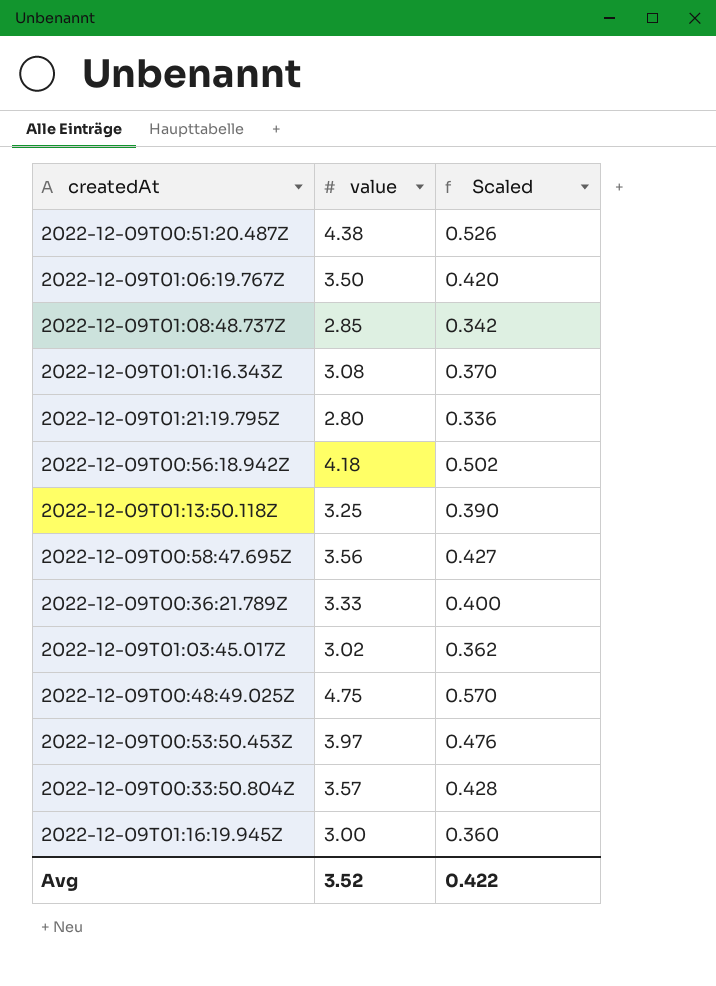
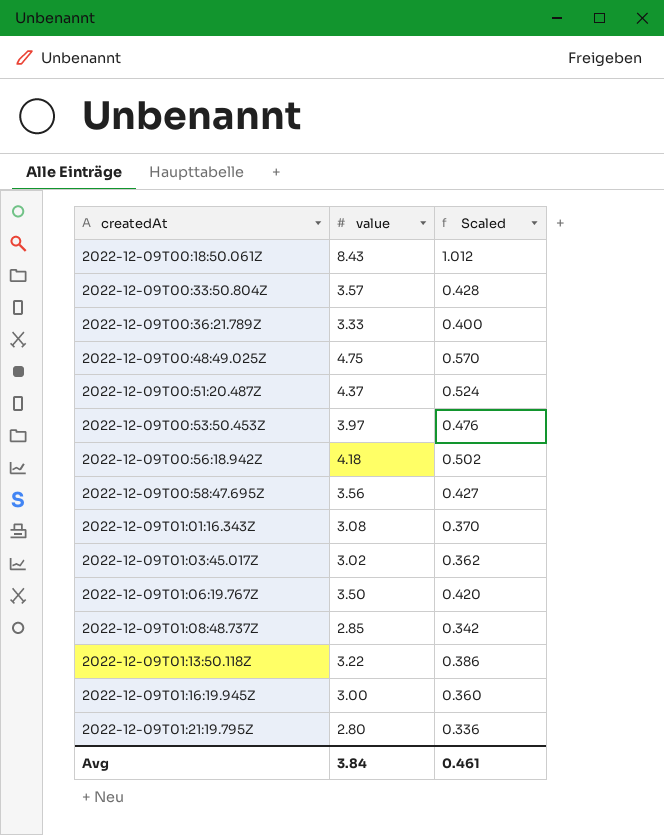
row order: none -> createdAt ascending
row 2022-12-09T00:18:50.061Z: none -> 8.43 | 1.012
2022-12-09T00:51:20.487Z | value: 4.38 -> 4.37
2022-12-09T00:51:20.487Z | Scaled: 0.526 -> 0.524
2022-12-09T01:13:50.118Z | value: 3.25 -> 3.22
2022-12-09T01:13:50.118Z | Scaled: 0.390 -> 0.386
Avg | value: 3.52 -> 3.84
Avg | Scaled: 0.422 -> 0.461

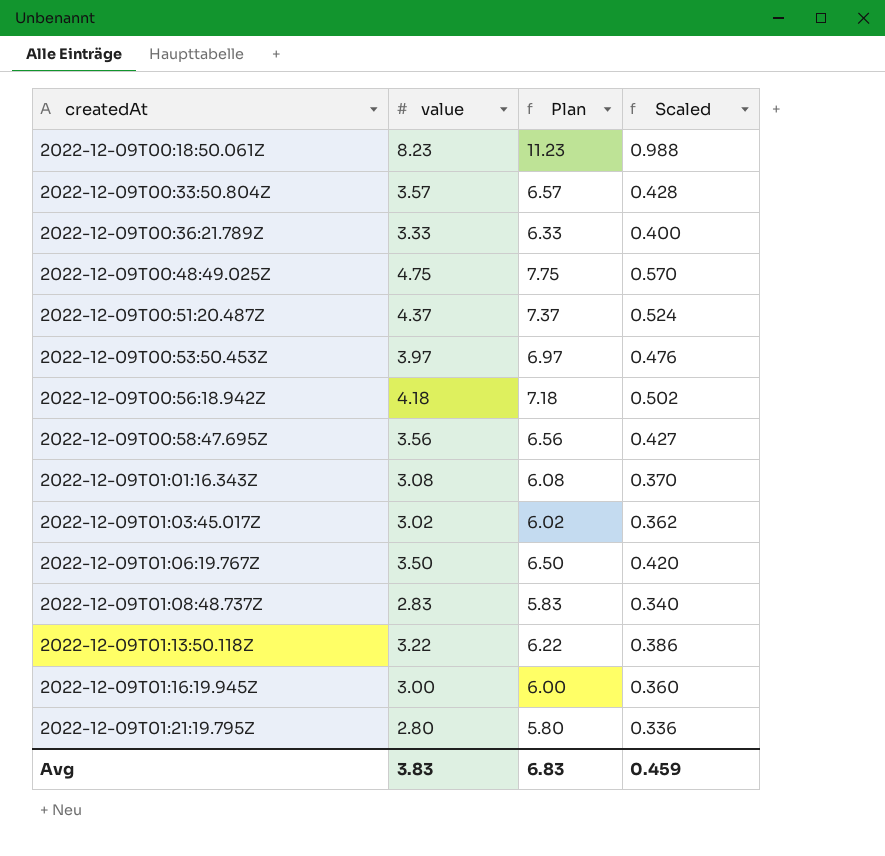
column Plan | formula: none -> [value] + 3
2022-12-09T00:18:50.061Z | value: 8.43 -> 8.23
2022-12-09T00:18:50.061Z | Scaled: 1.012 -> 0.988
2022-12-09T01:08:48.737Z | value: 2.85 -> 2.83
2022-12-09T01:08:48.737Z | Scaled: 0.342 -> 0.340
Avg | value: 3.84 -> 3.83
Avg | Scaled: 0.461 -> 0.459

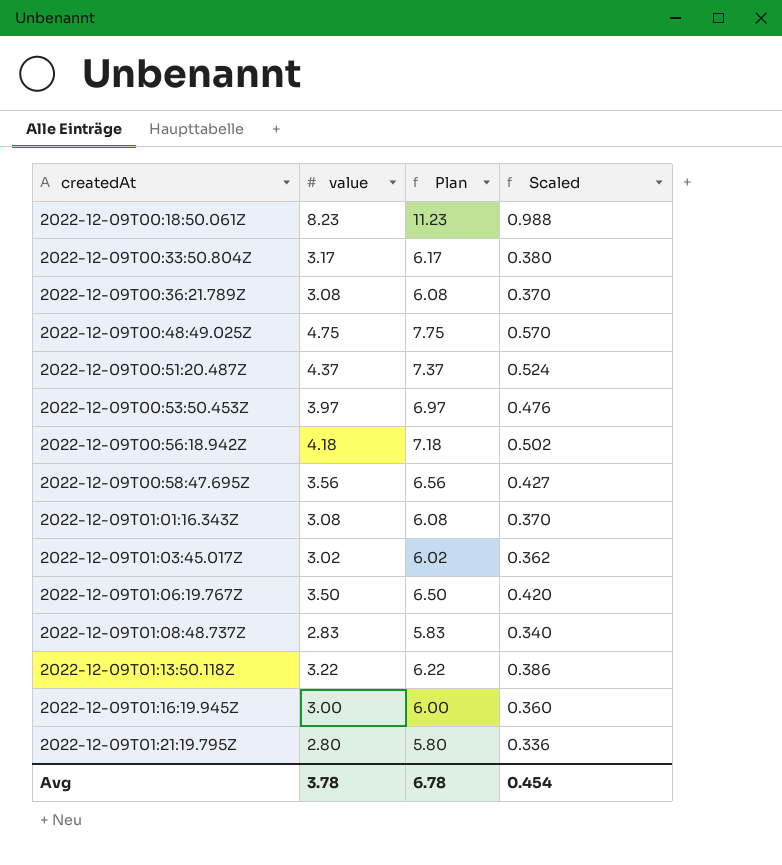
2022-12-09T00:33:50.804Z | value: 3.57 -> 3.17
2022-12-09T00:33:50.804Z | Plan: 6.57 -> 6.17
2022-12-09T00:33:50.804Z | Scaled: 0.428 -> 0.380
2022-12-09T00:36:21.789Z | value: 3.33 -> 3.08
2022-12-09T00:36:21.789Z | Plan: 6.33 -> 6.08
2022-12-09T00:36:21.789Z | Scaled: 0.400 -> 0.370
Avg | value: 3.83 -> 3.78
Avg | Plan: 6.83 -> 6.78
Avg | Scaled: 0.459 -> 0.454

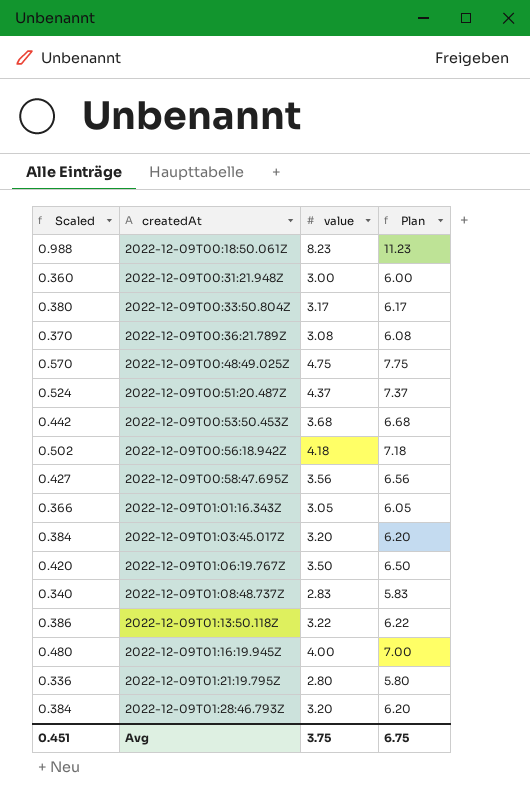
column Scaled | position: 4 -> 1
row 2022-12-09T00:31:21.948Z: none -> 0.360 | 3.00 | 6.00
2022-12-09T00:53:50.453Z | Scaled: 0.476 -> 0.442
2022-12-09T00:53:50.453Z | value: 3.97 -> 3.68
2022-12-09T00:53:50.453Z | Plan: 6.97 -> 6.68
2022-12-09T01:01:16.343Z | Scaled: 0.370 -> 0.366
2022-12-09T01:01:16.343Z | value: 3.08 -> 3.05
2022-12-09T01:01:16.343Z | Plan: 6.08 -> 6.05
2022-12-09T01:03:45.017Z | Scaled: 0.362 -> 0.384
2022-12-09T01:03:45.017Z | value: 3.02 -> 3.20
2022-12-09T01:03:45.017Z | Plan: 6.02 -> 6.20
2022-12-09T01:16:19.945Z | Scaled: 0.360 -> 0.480
2022-12-09T01:16:19.945Z | value: 3.00 -> 4.00
2022-12-09T01:16:19.945Z | Plan: 6.00 -> 7.00
row 2022-12-09T01:28:46.793Z: none -> 0.384 | 3.20 | 6.20
Avg | Scaled: 0.454 -> 0.451
Avg | value: 3.78 -> 3.75
Avg | Plan: 6.78 -> 6.75

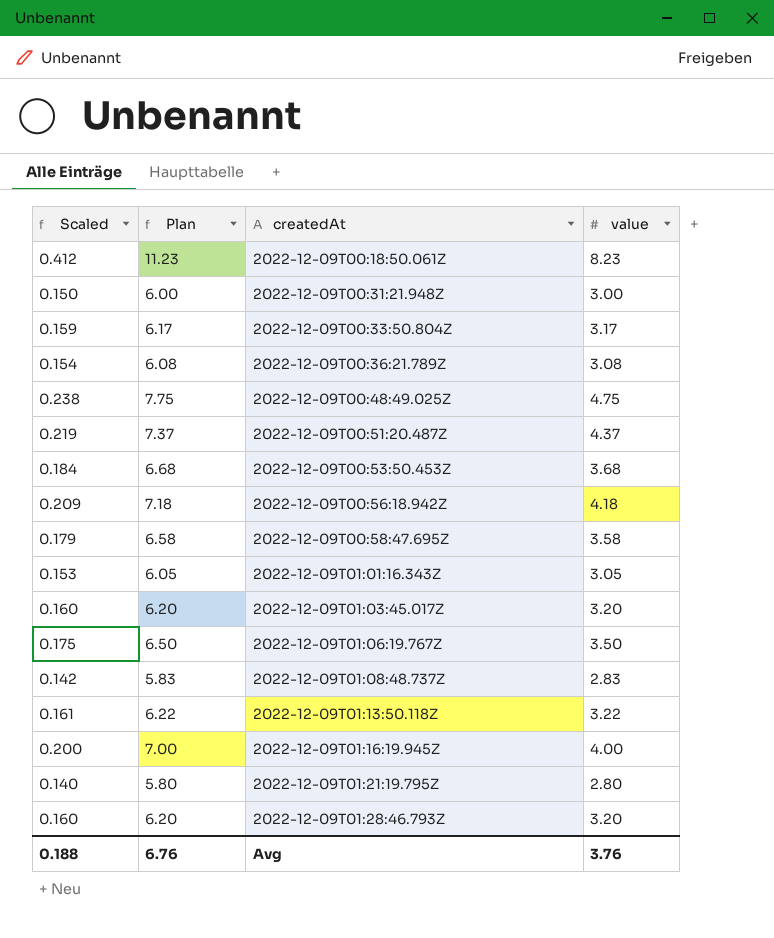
column Scaled | formula: [value] * 0.12 -> [value] * 0.05
column Plan | position: 4 -> 2
2022-12-09T00:58:47.695Z | Plan: 6.56 -> 6.58
2022-12-09T00:58:47.695Z | value: 3.56 -> 3.58
Avg | Scaled: 0.451 -> 0.188
Avg | Plan: 6.75 -> 6.76
Avg | value: 3.75 -> 3.76

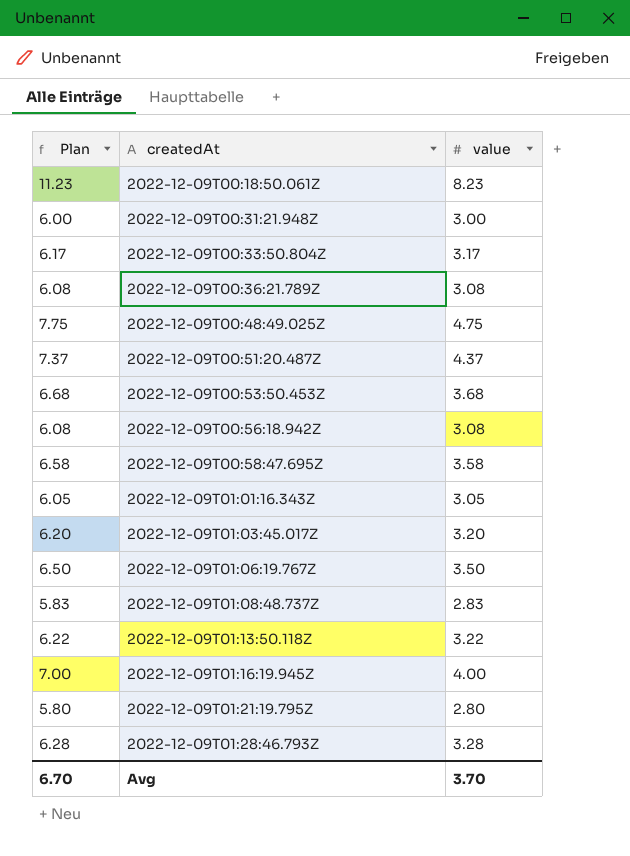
column Scaled | formula: [value] * 0.05 -> none
2022-12-09T00:56:18.942Z | Plan: 7.18 -> 6.08
2022-12-09T00:56:18.942Z | value: 4.18 -> 3.08
2022-12-09T01:28:46.793Z | Plan: 6.20 -> 6.28
2022-12-09T01:28:46.793Z | value: 3.20 -> 3.28
Avg | Plan: 6.76 -> 6.70
Avg | value: 3.76 -> 3.70

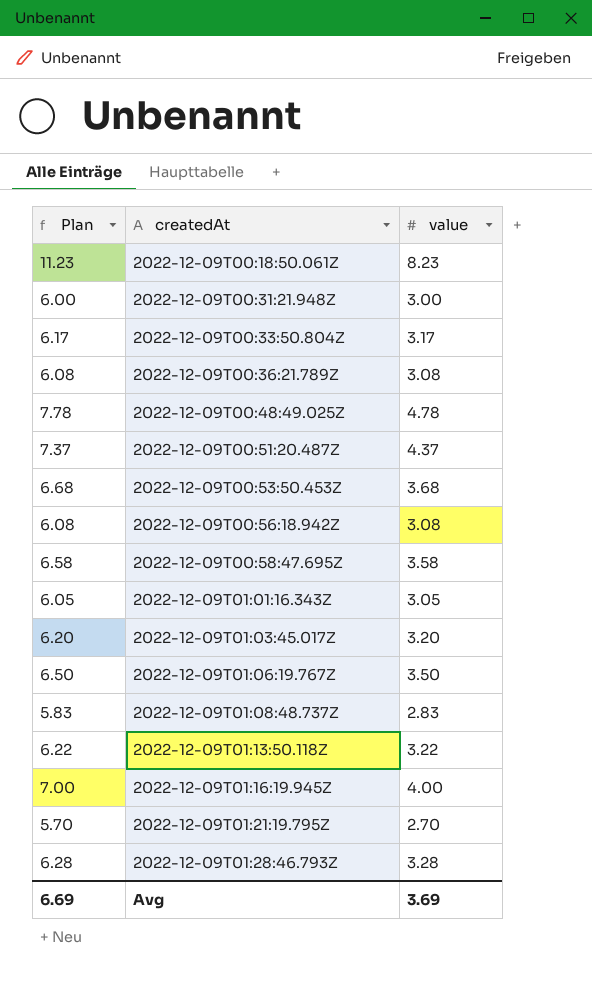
2022-12-09T00:48:49.025Z | Plan: 7.75 -> 7.78
2022-12-09T00:48:49.025Z | value: 4.75 -> 4.78
2022-12-09T01:21:19.795Z | Plan: 5.80 -> 5.70
2022-12-09T01:21:19.795Z | value: 2.80 -> 2.70
Avg | Plan: 6.70 -> 6.69
Avg | value: 3.70 -> 3.69

